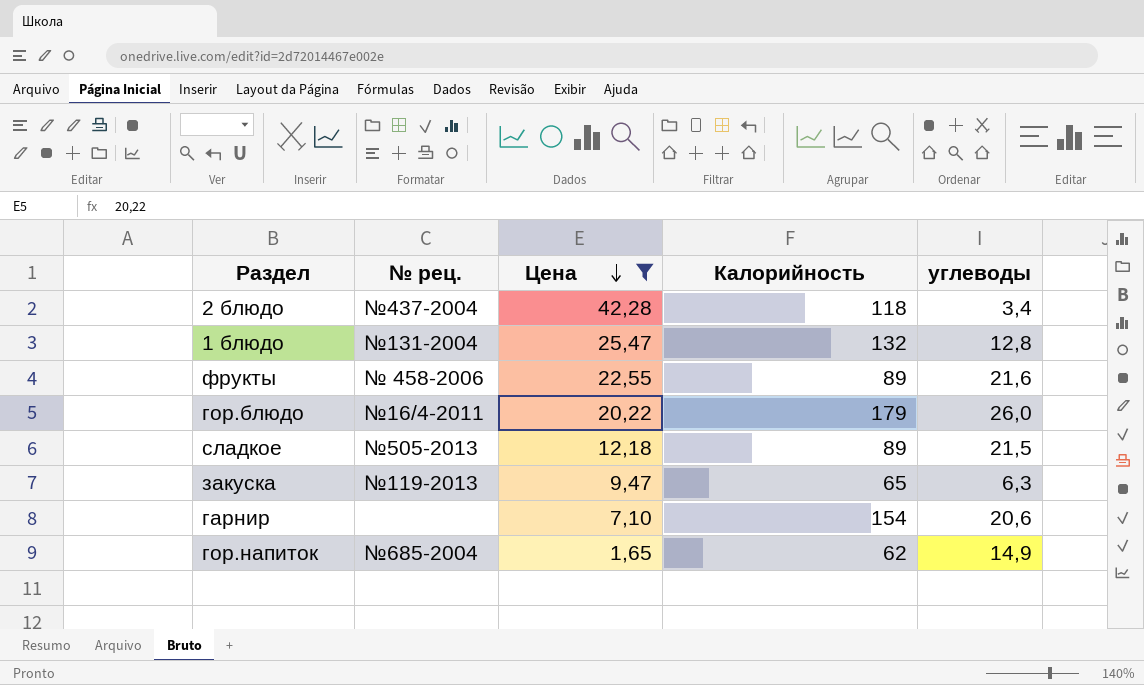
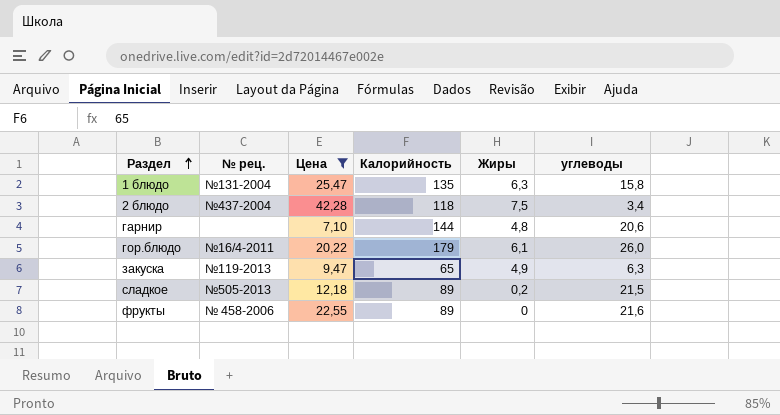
row order: Цена descending -> Раздел ascending
column Жиры | position: none -> 5
row гор.напиток: №685-2004 | 1,65 | 62 | 14,9 -> none
1 блюдо | Калорийность: 132 -> 135
1 блюдо | углеводы: 12,8 -> 15,8
гарнир | Калорийность: 154 -> 144

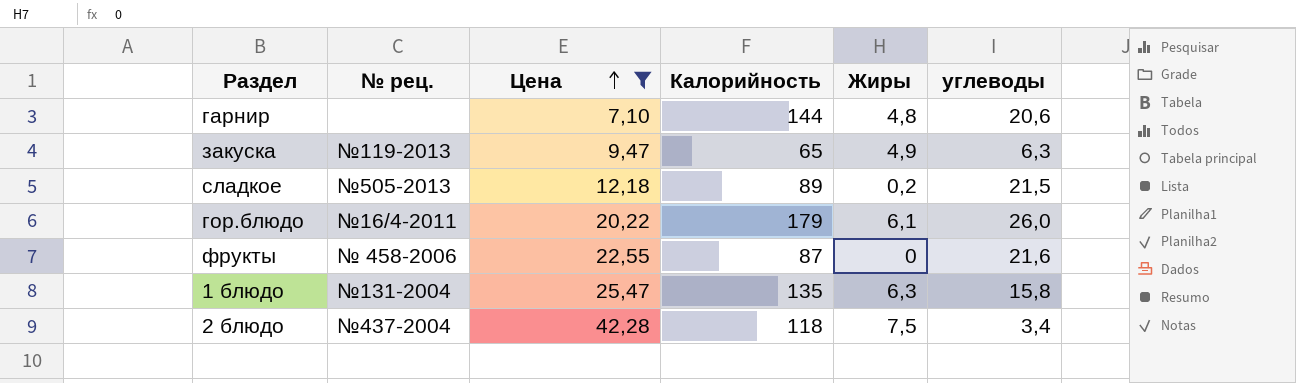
row order: Раздел ascending -> Цена ascending
фрукты | Калорийность: 89 -> 87

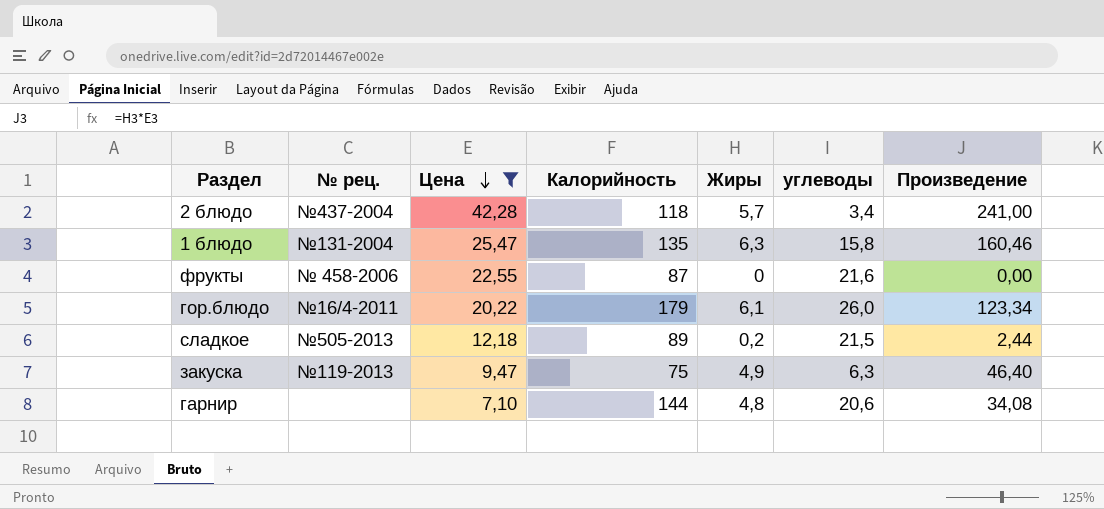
row order: Цена ascending -> Цена descending
column Произведение | formula: none -> [Цена] * [Жиры]
2 блюдо | Жиры: 7,5 -> 5,7
закуска | Калорийность: 65 -> 75

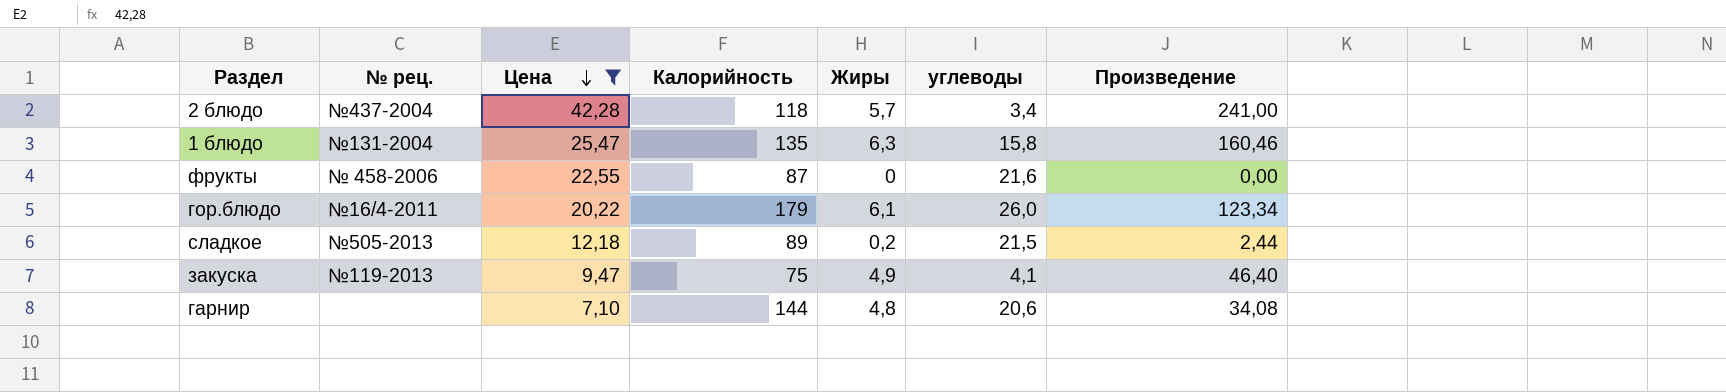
закуска | углеводы: 6,3 -> 4,1

